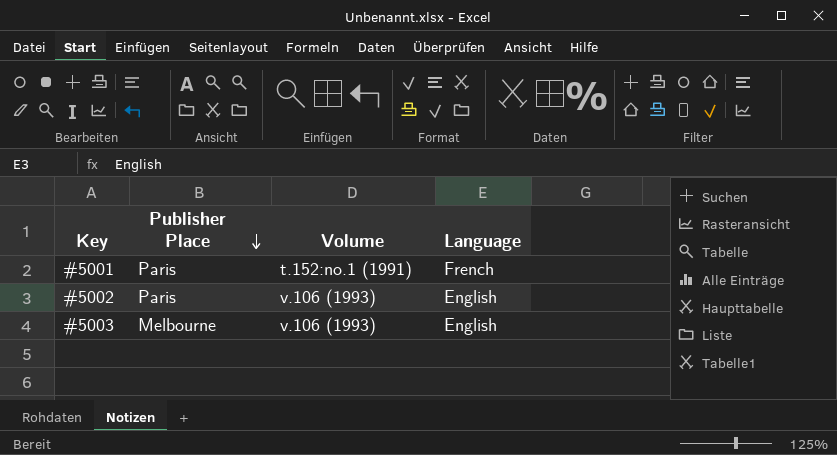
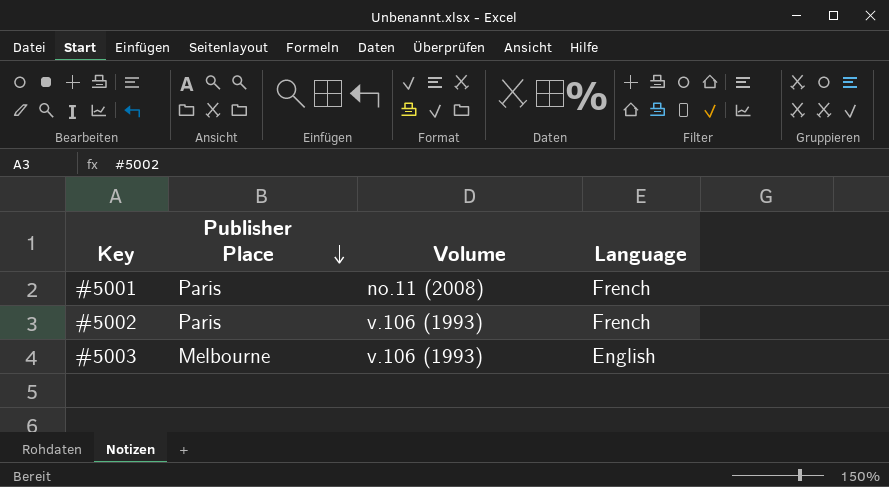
#5001 | Volume: t.152:no.1 (1991) -> no.11 (2008)
#5002 | Language: English -> French

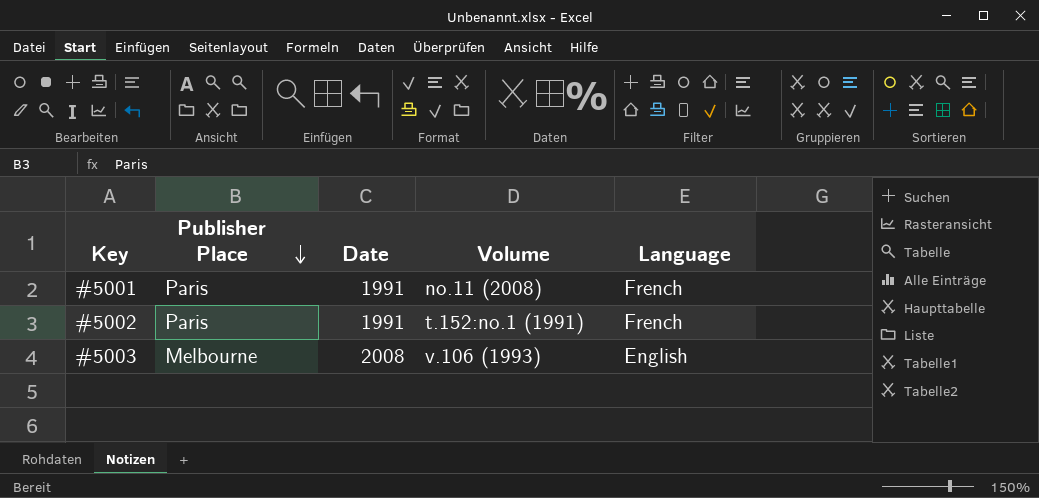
column Date | position: none -> 3
#5002 | Volume: v.106 (1993) -> t.152:no.1 (1991)

